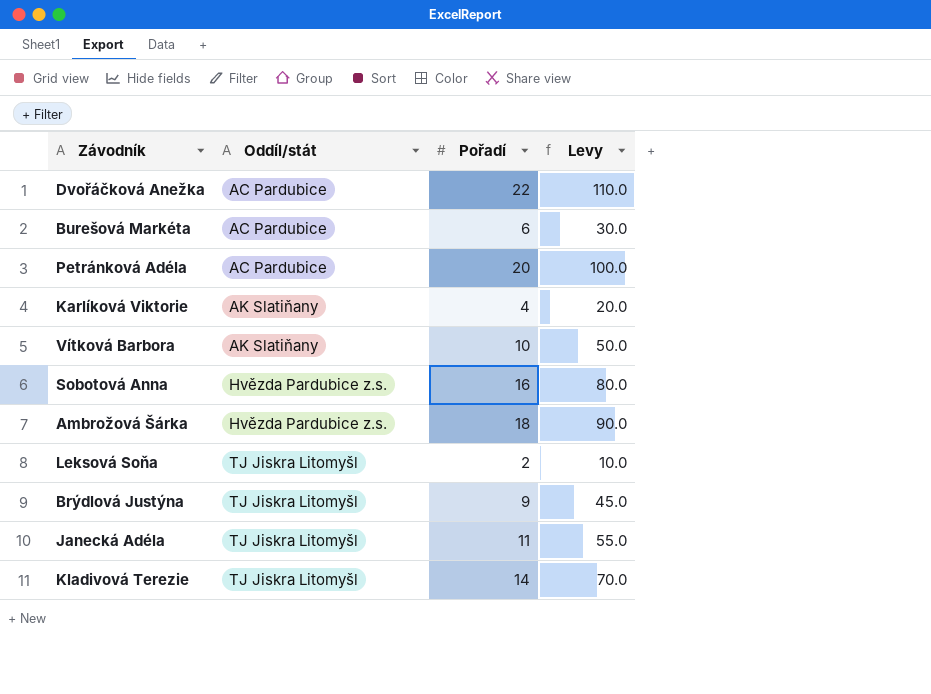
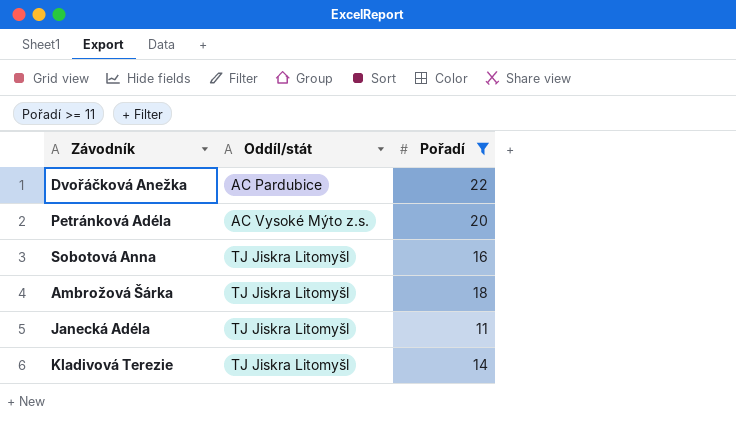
filter: none -> Pořadí >= 11
column Levy | formula: [Pořadí] * 5 -> none
Petránková Adéla | Oddíl/stát: AC Pardubice -> AC Vysoké Mýto z.s.
Sobotová Anna | Oddíl/stát: Hvězda Pardubice z.s. -> TJ Jiskra Litomyšl
Ambrožová Šárka | Oddíl/stát: Hvězda Pardubice z.s. -> TJ Jiskra Litomyšl

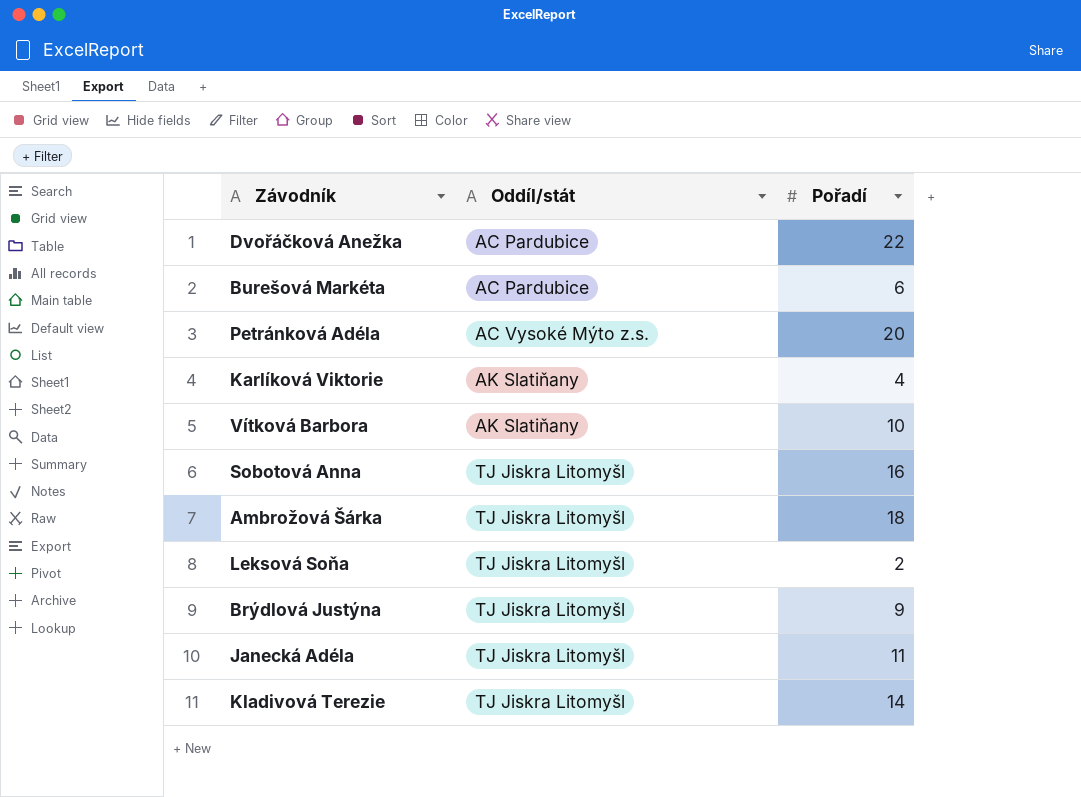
filter: Pořadí >= 11 -> none

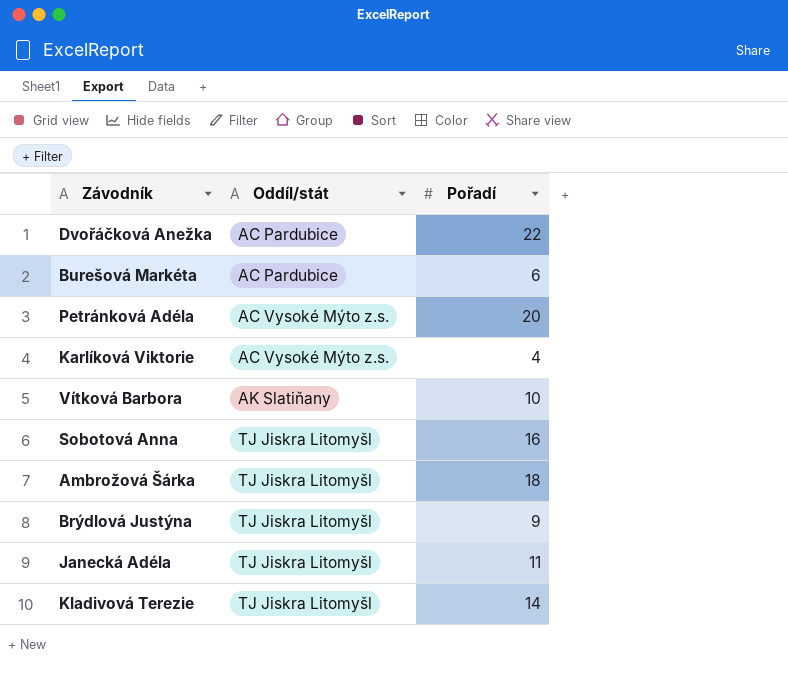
row Leksová Soňa: TJ Jiskra Litomyšl | 2 -> none
Karlíková Viktorie | Oddíl/stát: AK Slatiňany -> AC Vysoké Mýto z.s.

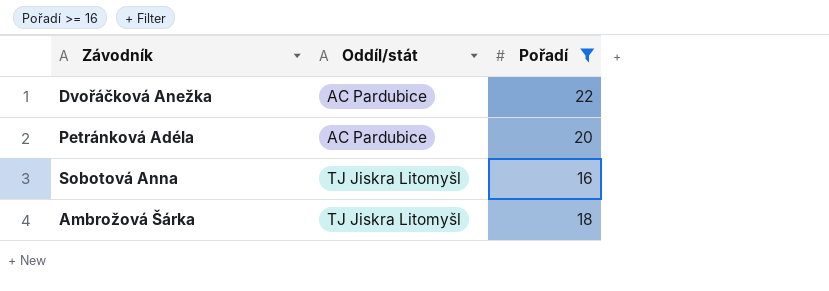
filter: none -> Pořadí >= 16
Petránková Adéla | Oddíl/stát: AC Vysoké Mýto z.s. -> AC Pardubice

